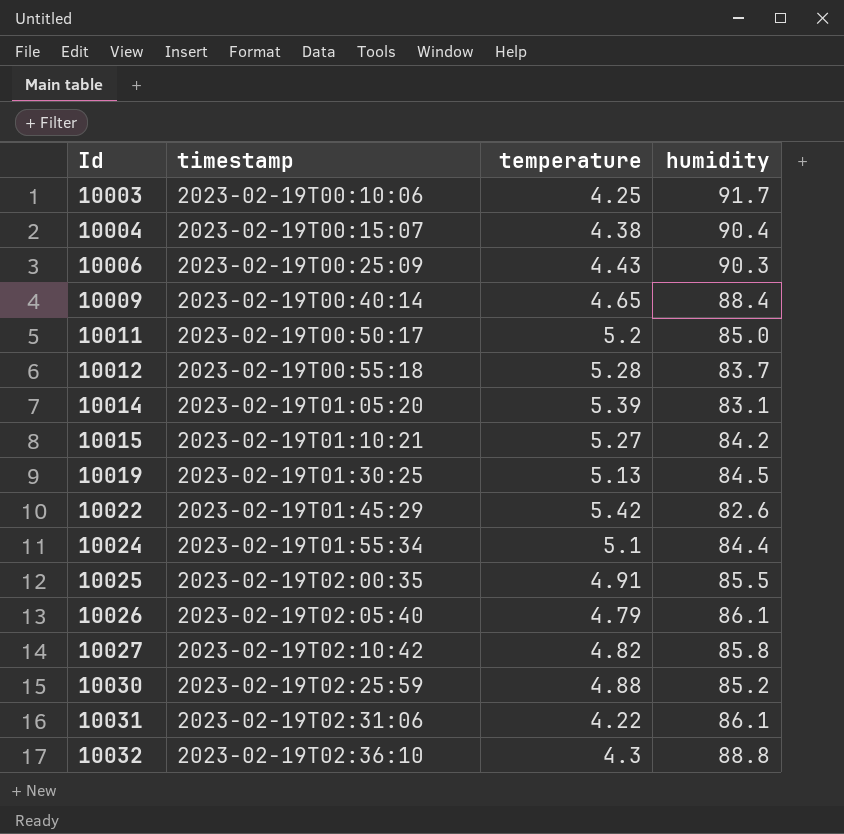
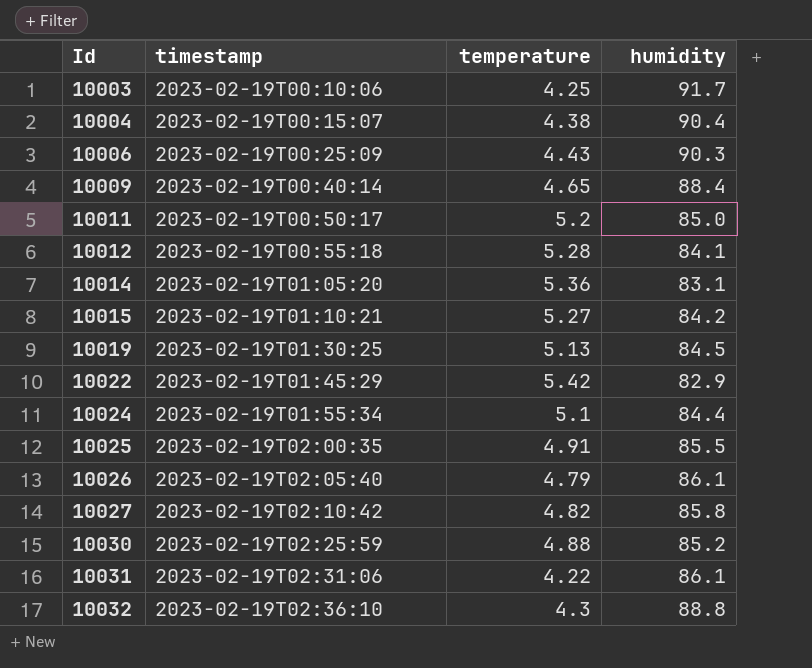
10012 | humidity: 83.7 -> 84.1
10014 | temperature: 5.39 -> 5.36
10022 | humidity: 82.6 -> 82.9

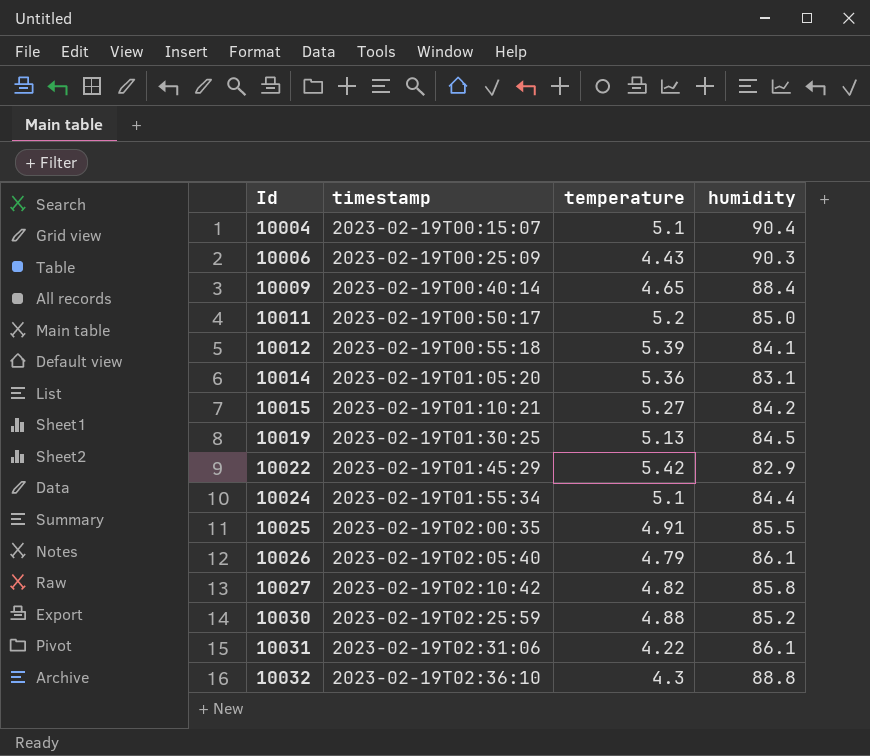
row 10003: 2023-02-19T00:10:06 | 4.25 | 91.7 -> none
10004 | temperature: 4.38 -> 5.1
10012 | temperature: 5.28 -> 5.39

